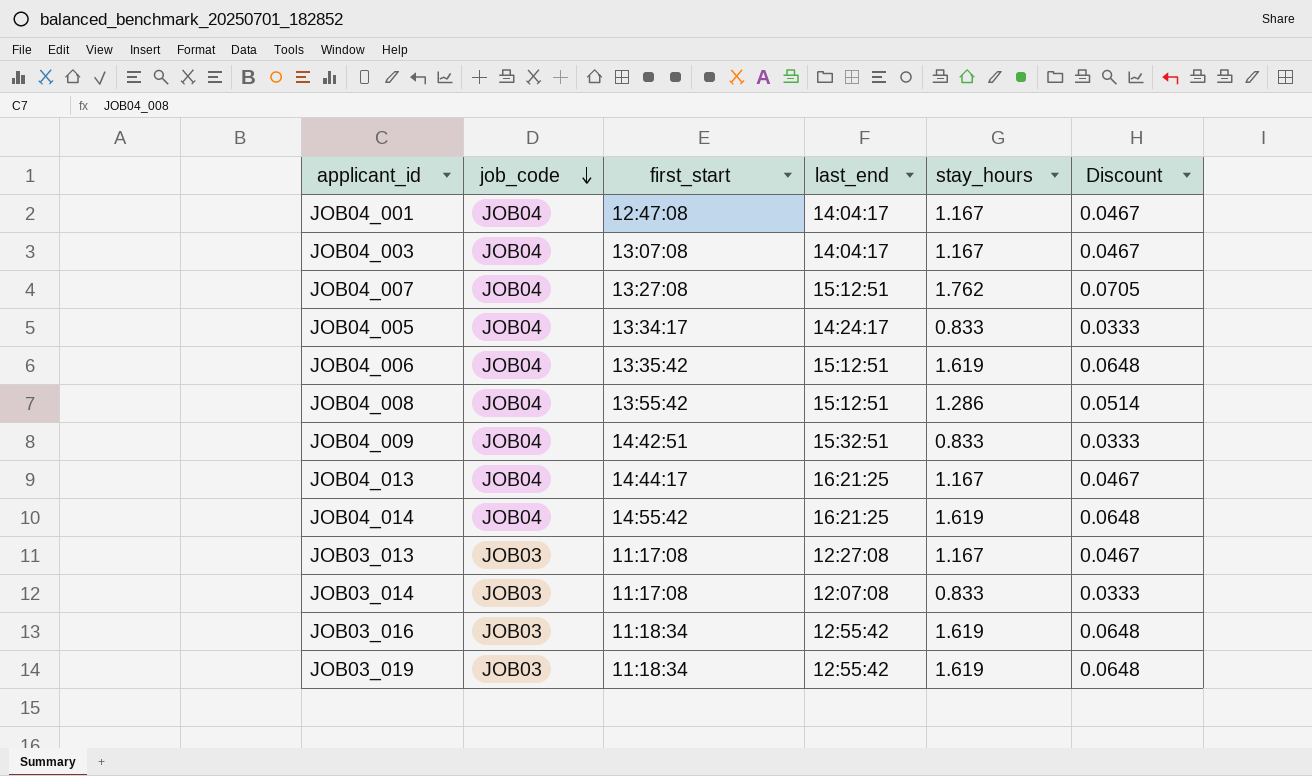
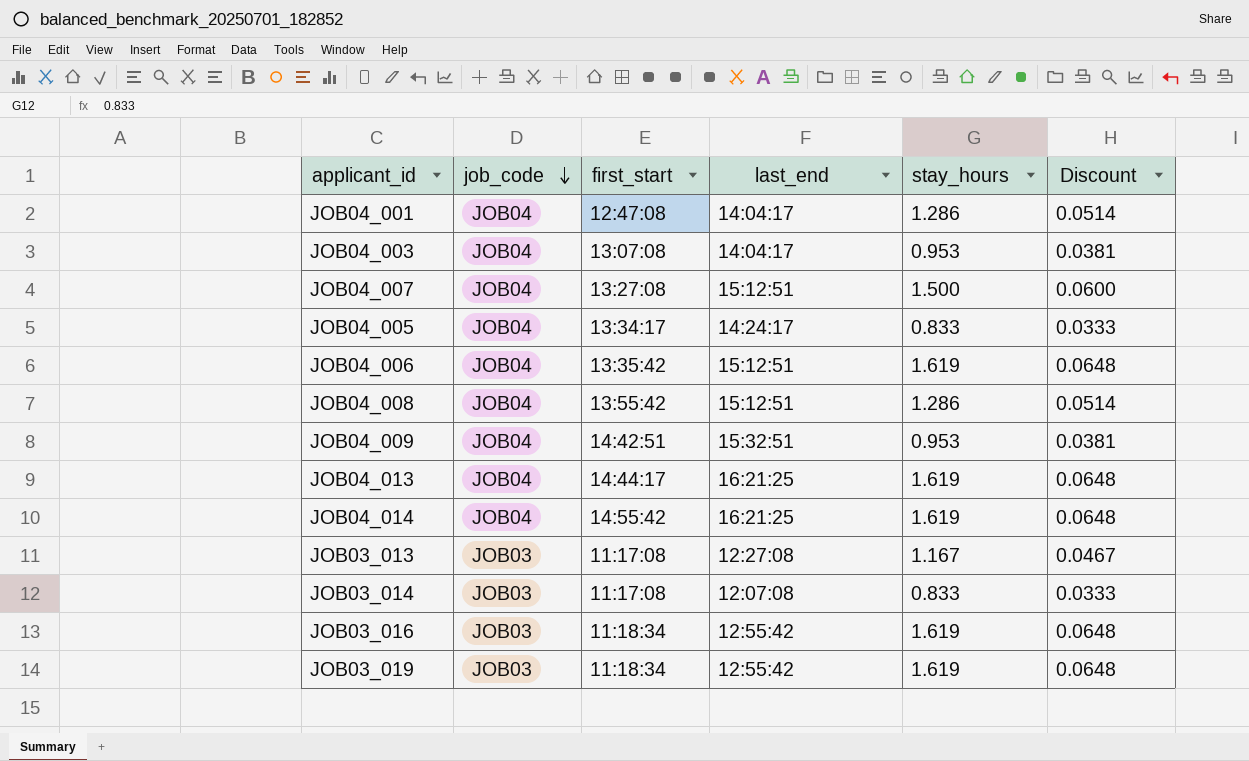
JOB04_001 | stay_hours: 1.167 -> 1.286
JOB04_001 | Discount: 0.0467 -> 0.0514
JOB04_003 | stay_hours: 1.167 -> 0.953
JOB04_003 | Discount: 0.0467 -> 0.0381
JOB04_007 | stay_hours: 1.762 -> 1.500
JOB04_007 | Discount: 0.0705 -> 0.0600
JOB04_009 | stay_hours: 0.833 -> 0.953
JOB04_009 | Discount: 0.0333 -> 0.0381
JOB04_013 | stay_hours: 1.167 -> 1.619
JOB04_013 | Discount: 0.0467 -> 0.0648

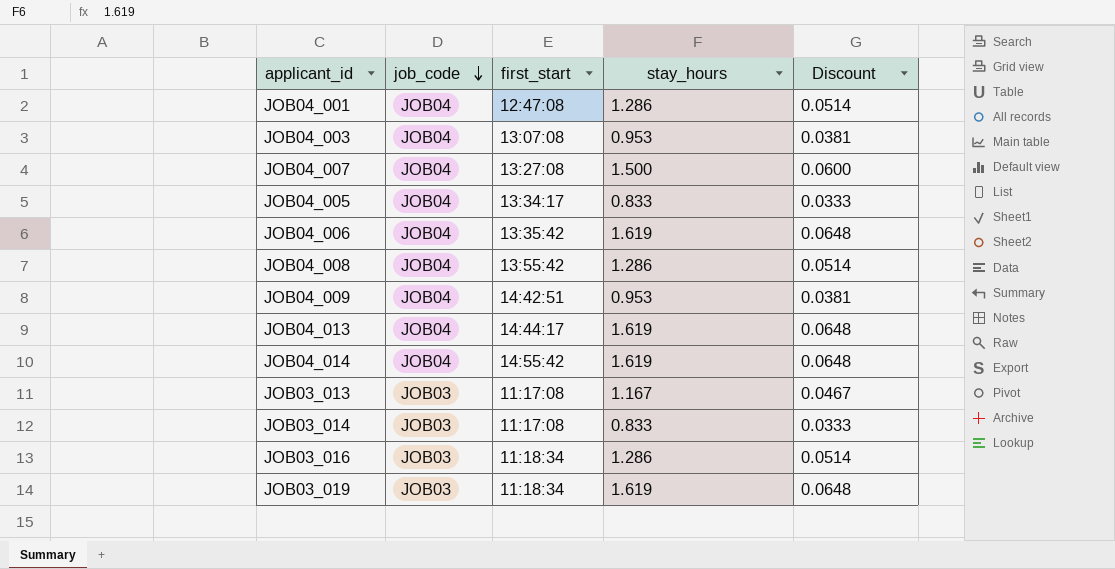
column last_end | position: 4 -> none
JOB03_016 | stay_hours: 1.619 -> 1.286
JOB03_016 | Discount: 0.0648 -> 0.0514

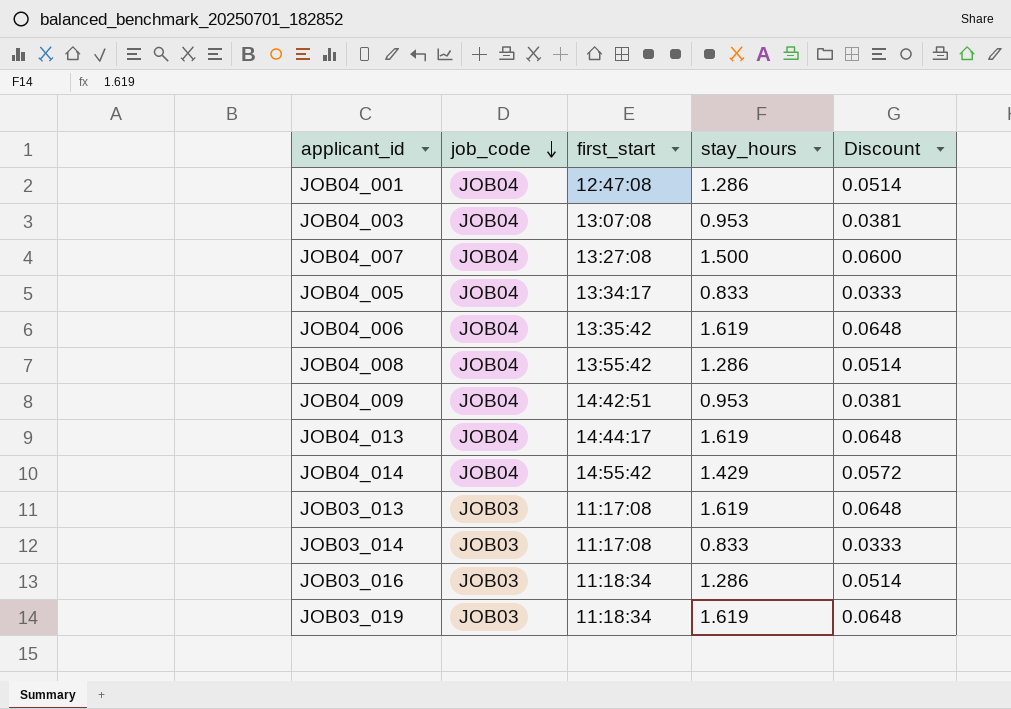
JOB04_014 | stay_hours: 1.619 -> 1.429
JOB04_014 | Discount: 0.0648 -> 0.0572
JOB03_013 | stay_hours: 1.167 -> 1.619
JOB03_013 | Discount: 0.0467 -> 0.0648

